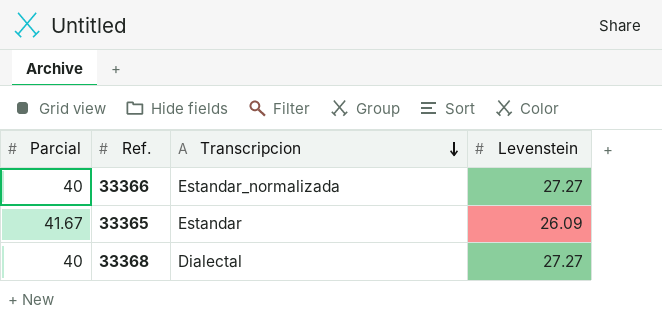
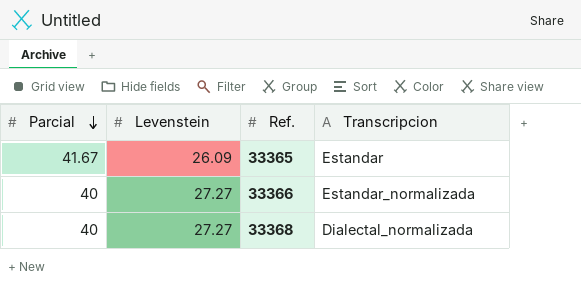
row order: Transcripcion descending -> Parcial descending
column Levenstein | position: 4 -> 2
33368 | Transcripcion: Dialectal -> Dialectal_normalizada

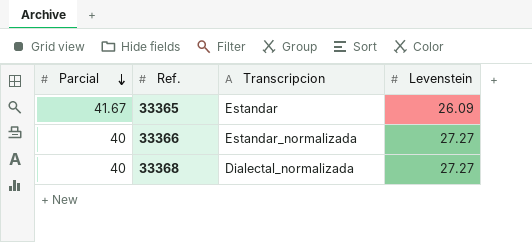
column Levenstein | position: 2 -> 4

